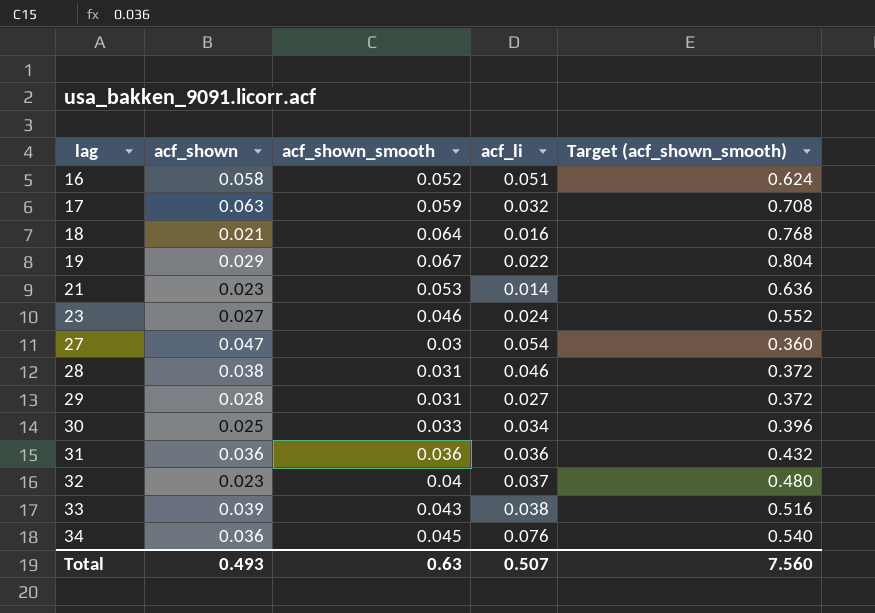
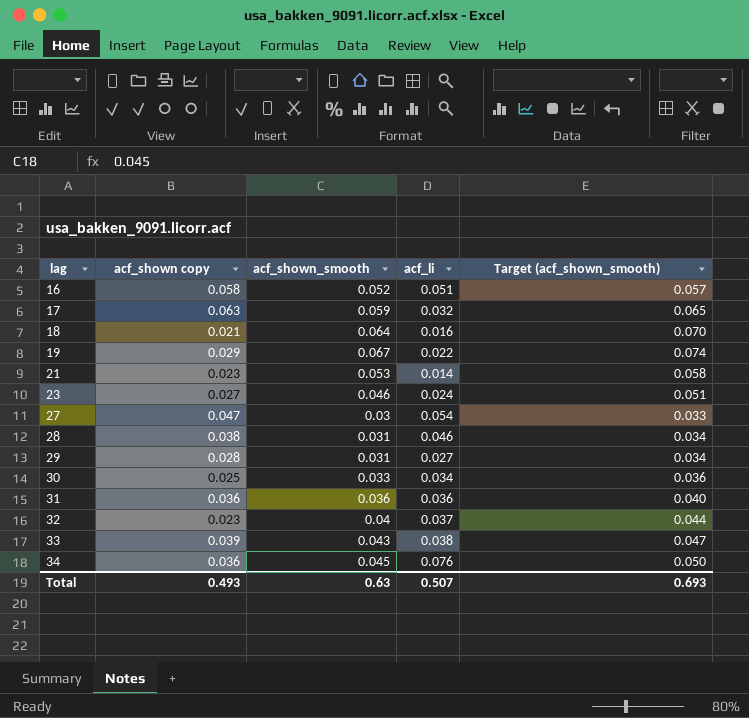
column name: acf_shown -> acf_shown copy
column Target (acf_shown_smooth) | formula: [acf_shown_smooth] * 12 -> [acf_shown_smooth] * 1.1
Total | Target (acf_shown_smooth): 7.560 -> 0.693

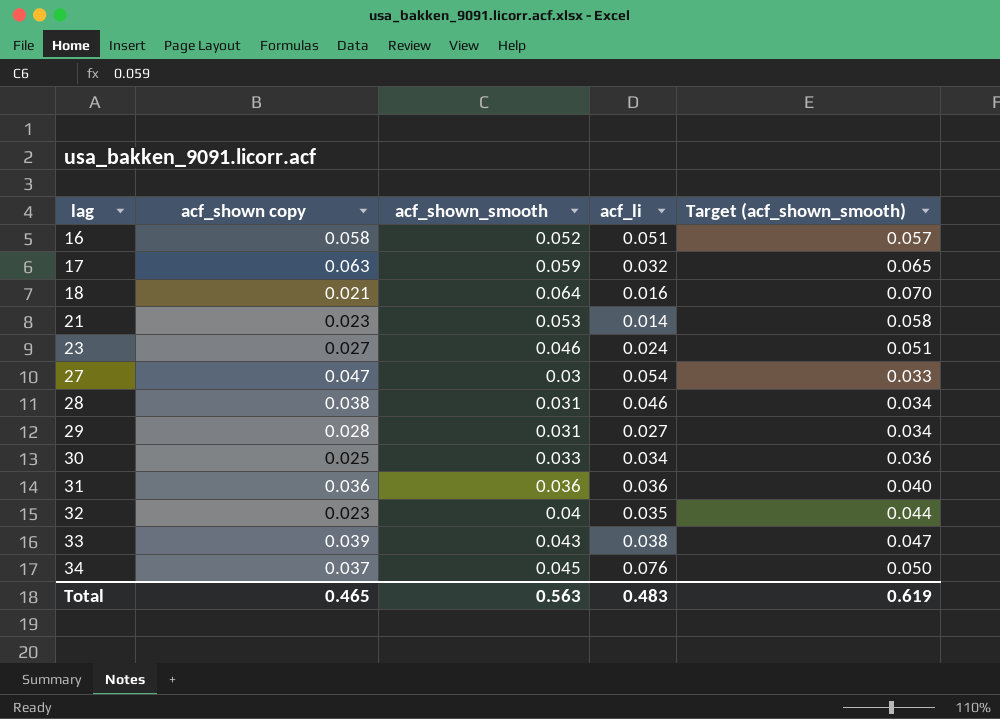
row 19: 0.029 | 0.067 | 0.022 | 0.074 -> none
32 | acf_li: 0.037 -> 0.035
34 | acf_shown copy: 0.036 -> 0.037
Total | acf_shown copy: 0.493 -> 0.465
Total | acf_shown_smooth: 0.63 -> 0.563
Total | acf_li: 0.507 -> 0.483
Total | Target (acf_shown_smooth): 0.693 -> 0.619

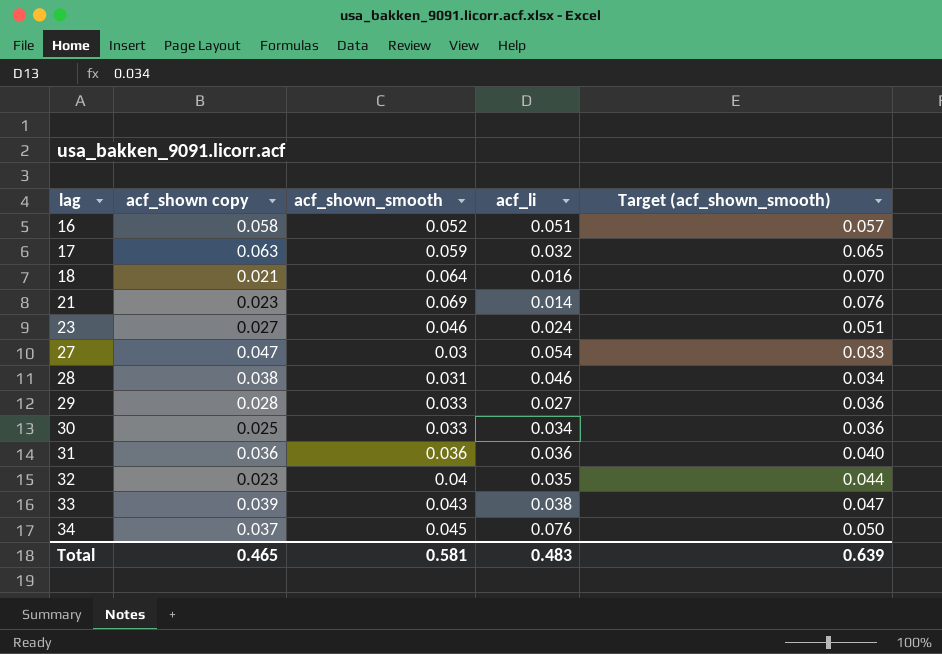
21 | acf_shown_smooth: 0.053 -> 0.069
21 | Target (acf_shown_smooth): 0.058 -> 0.076
29 | acf_shown_smooth: 0.031 -> 0.033
29 | Target (acf_shown_smooth): 0.034 -> 0.036
Total | acf_shown_smooth: 0.563 -> 0.581
Total | Target (acf_shown_smooth): 0.619 -> 0.639

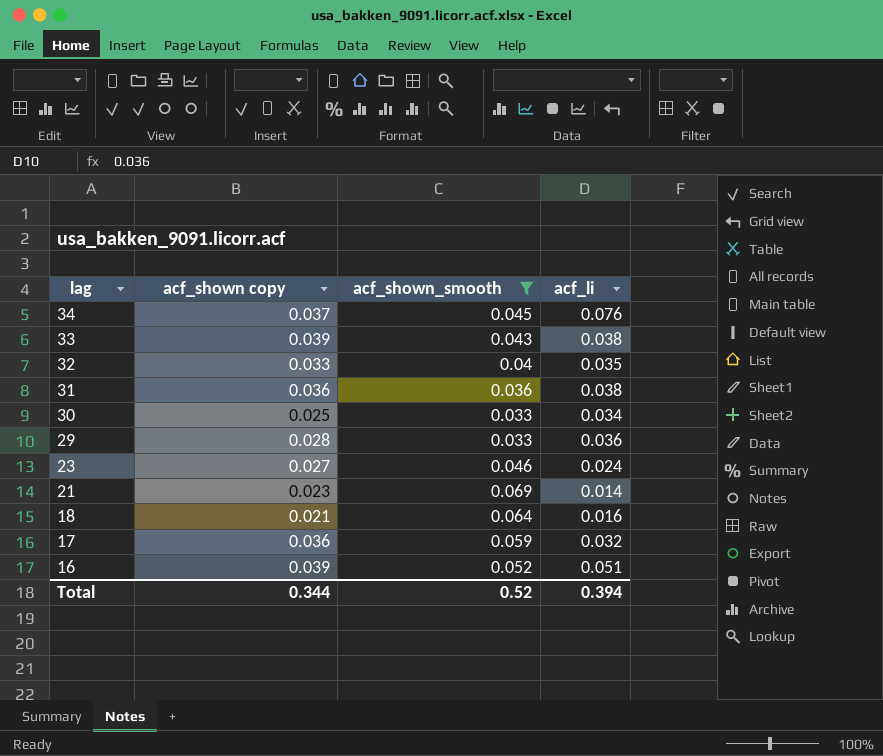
filter: none -> acf_shown_smooth >= 0.033
row order: lag ascending -> lag descending
column Target (acf_shown_smooth) | formula: [acf_shown_smooth] * 1.1 -> none
32 | acf_shown copy: 0.023 -> 0.033
31 | acf_li: 0.036 -> 0.038
29 | acf_li: 0.027 -> 0.036
17 | acf_shown copy: 0.063 -> 0.036
16 | acf_shown copy: 0.058 -> 0.039
Total | acf_shown copy: 0.465 -> 0.344
Total | acf_shown_smooth: 0.581 -> 0.52
Total | acf_li: 0.483 -> 0.394

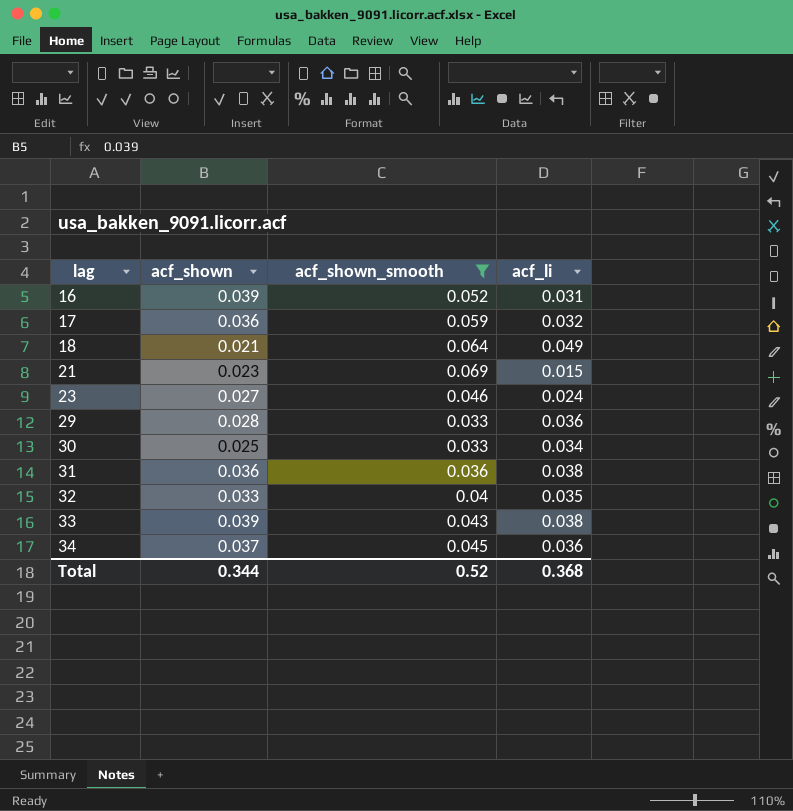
row order: lag descending -> lag ascending
column name: acf_shown copy -> acf_shown
16 | acf_li: 0.051 -> 0.031
18 | acf_li: 0.016 -> 0.049
21 | acf_li: 0.014 -> 0.015
34 | acf_li: 0.076 -> 0.036
Total | acf_li: 0.394 -> 0.368

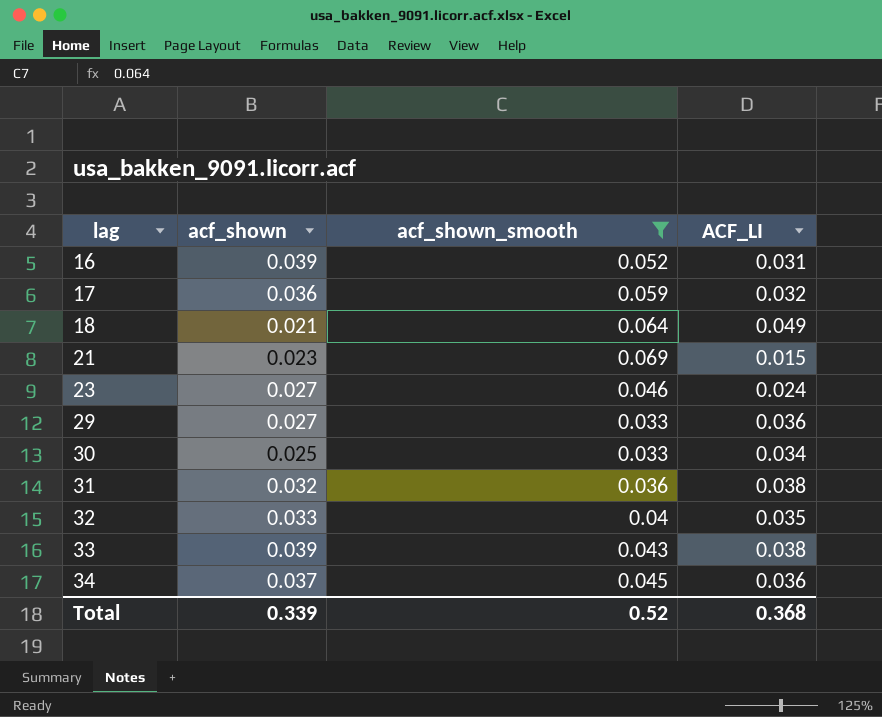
column name: acf_li -> ACF_LI
29 | acf_shown: 0.028 -> 0.027
31 | acf_shown: 0.036 -> 0.032
Total | acf_shown: 0.344 -> 0.339

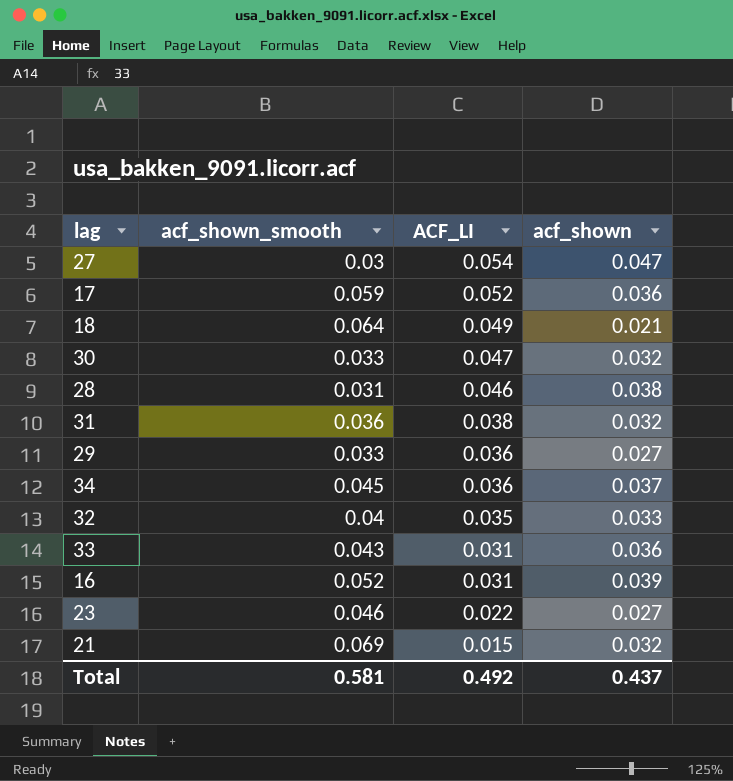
filter: acf_shown_smooth >= 0.033 -> none
row order: lag ascending -> ACF_LI descending
column acf_shown | position: 2 -> 4
17 | ACF_LI: 0.032 -> 0.052
30 | ACF_LI: 0.034 -> 0.047
30 | acf_shown: 0.025 -> 0.032
33 | ACF_LI: 0.038 -> 0.031
33 | acf_shown: 0.039 -> 0.036
23 | ACF_LI: 0.024 -> 0.022
21 | acf_shown: 0.023 -> 0.032
Total | acf_shown_smooth: 0.52 -> 0.581
Total | ACF_LI: 0.368 -> 0.492
Total | acf_shown: 0.339 -> 0.437

